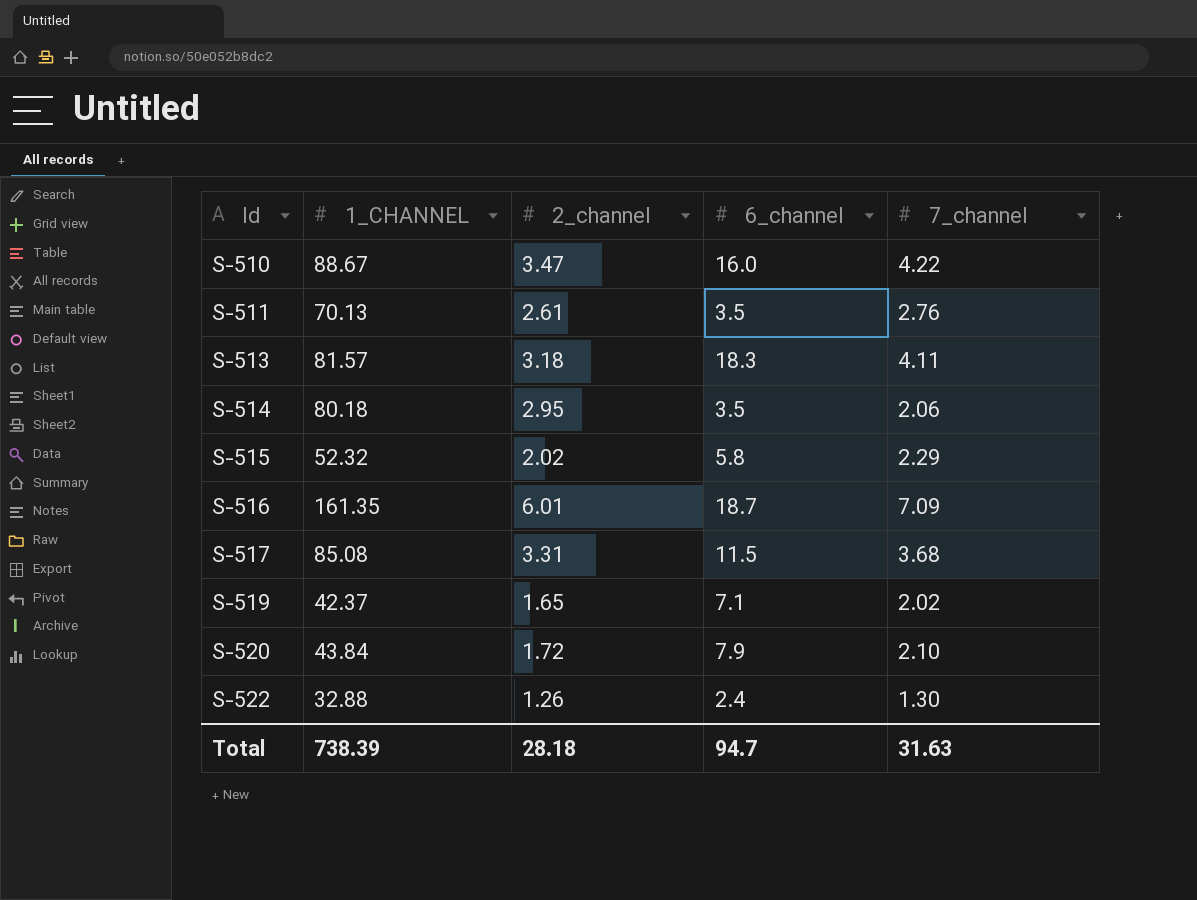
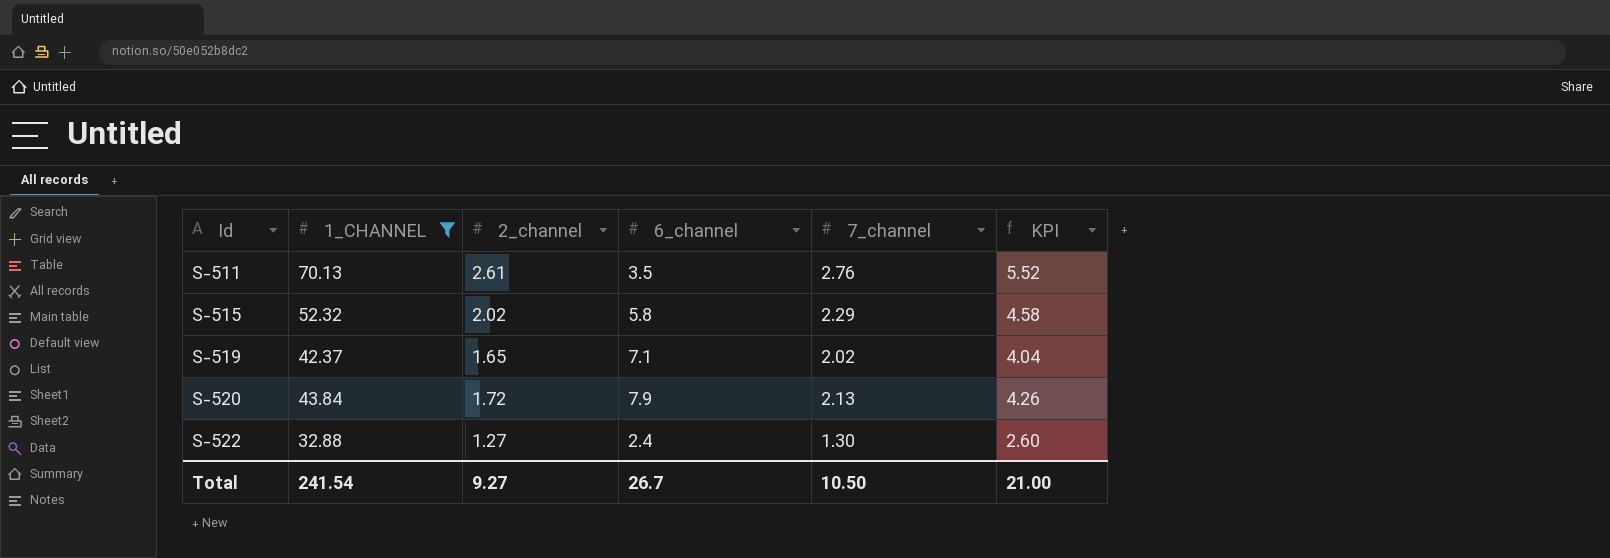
filter: none -> 1_CHANNEL <= 70.13
column KPI | formula: none -> [7_channel] * 2
S-520 | 7_channel: 2.10 -> 2.13
S-522 | 2_channel: 1.26 -> 1.27
Total | 1_CHANNEL: 738.39 -> 241.54
Total | 2_channel: 28.18 -> 9.27
Total | 6_channel: 94.7 -> 26.7
Total | 7_channel: 31.63 -> 10.50

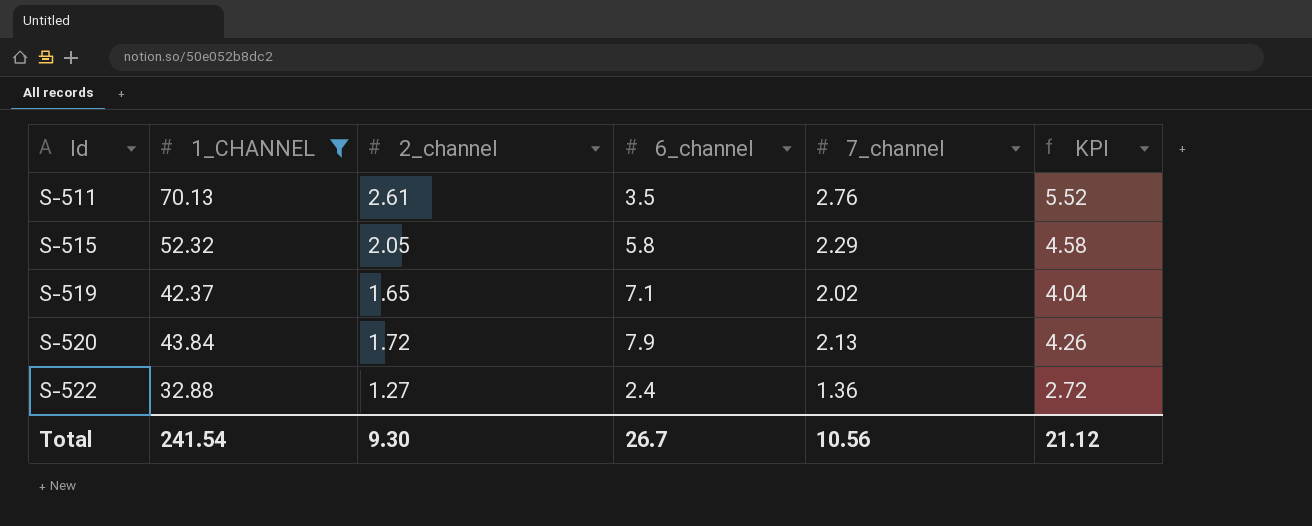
S-515 | 2_channel: 2.02 -> 2.05
S-522 | 7_channel: 1.30 -> 1.36
S-522 | KPI: 2.60 -> 2.72
Total | 2_channel: 9.27 -> 9.30
Total | 7_channel: 10.50 -> 10.56
Total | KPI: 21.00 -> 21.12

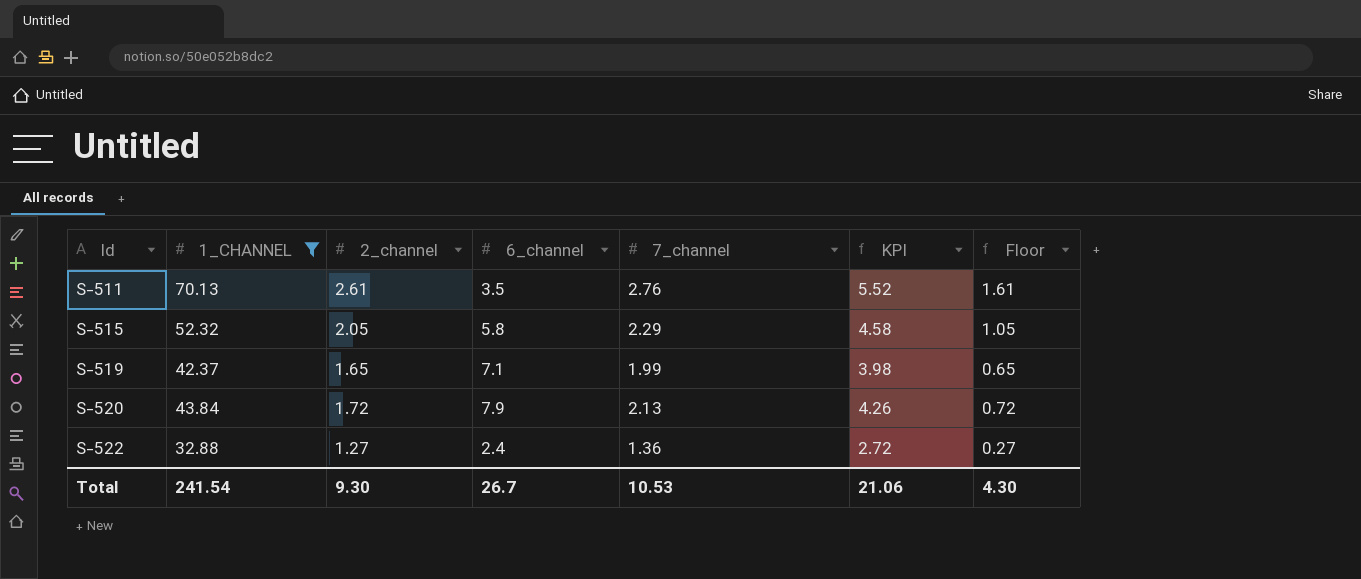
column Floor | formula: none -> [2_channel] - 1
S-519 | 7_channel: 2.02 -> 1.99
S-519 | KPI: 4.04 -> 3.98
Total | 7_channel: 10.56 -> 10.53
Total | KPI: 21.12 -> 21.06

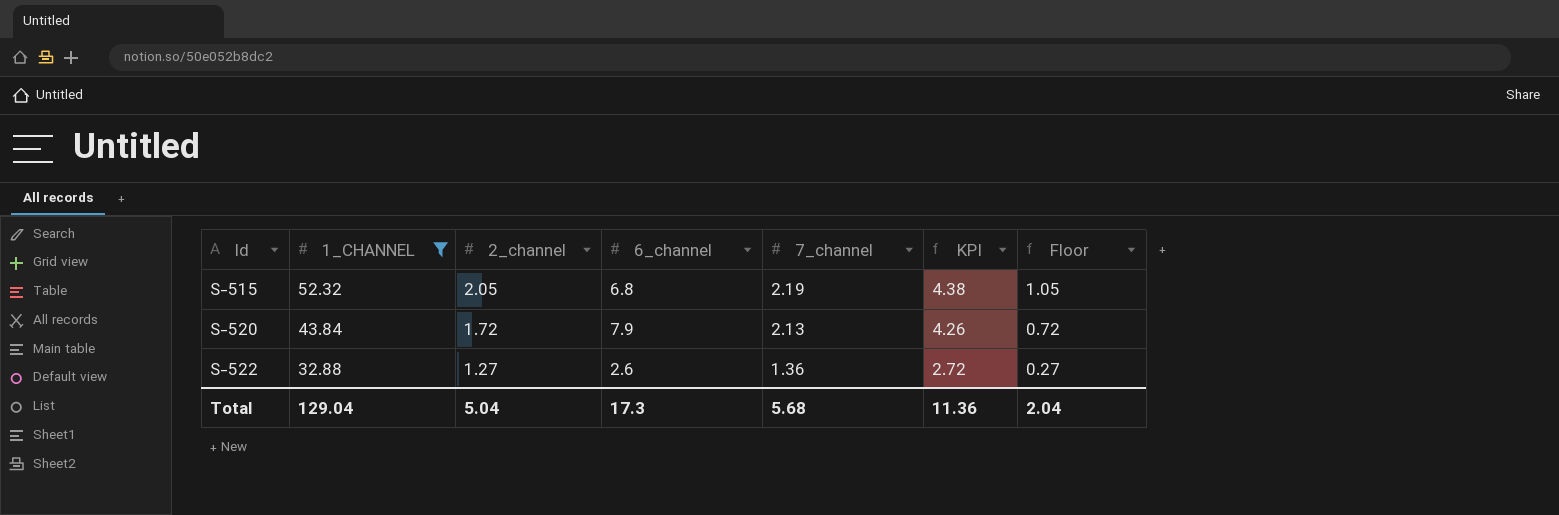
row S-511: 70.13 | 2.61 | 3.5 | 2.76 | 5.52 | 1.61 -> none
row S-519: 42.37 | 1.65 | 7.1 | 1.99 | 3.98 | 0.65 -> none
S-515 | 6_channel: 5.8 -> 6.8
S-515 | 7_channel: 2.29 -> 2.19
S-515 | KPI: 4.58 -> 4.38
S-522 | 6_channel: 2.4 -> 2.6
Total | 1_CHANNEL: 241.54 -> 129.04
Total | 2_channel: 9.30 -> 5.04
Total | 6_channel: 26.7 -> 17.3
Total | 7_channel: 10.53 -> 5.68
Total | KPI: 21.06 -> 11.36
Total | Floor: 4.30 -> 2.04

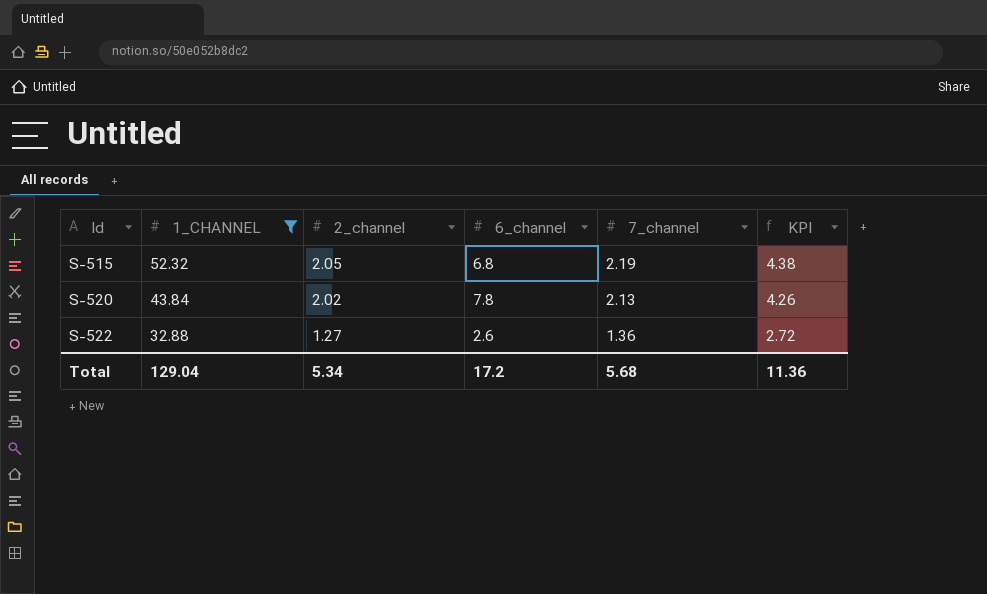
column Floor | formula: [2_channel] - 1 -> none
S-520 | 2_channel: 1.72 -> 2.02
S-520 | 6_channel: 7.9 -> 7.8
Total | 2_channel: 5.04 -> 5.34
Total | 6_channel: 17.3 -> 17.2

